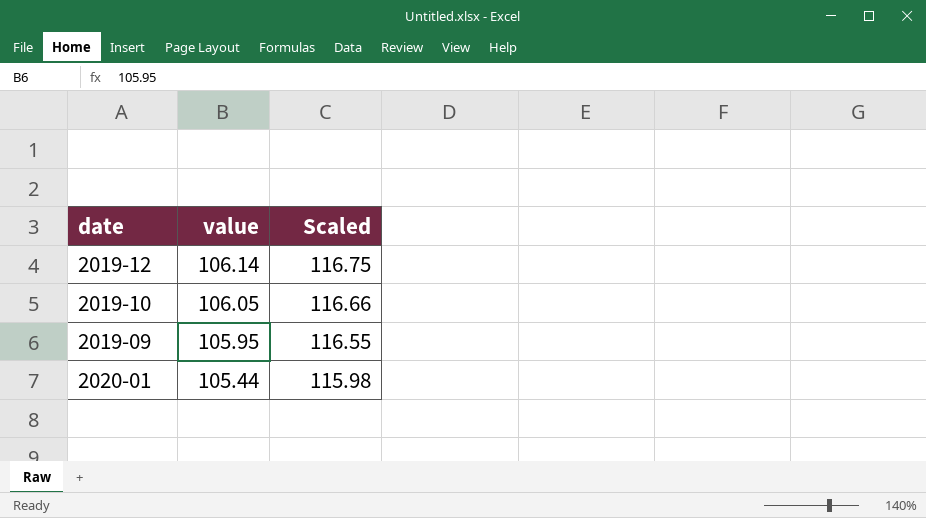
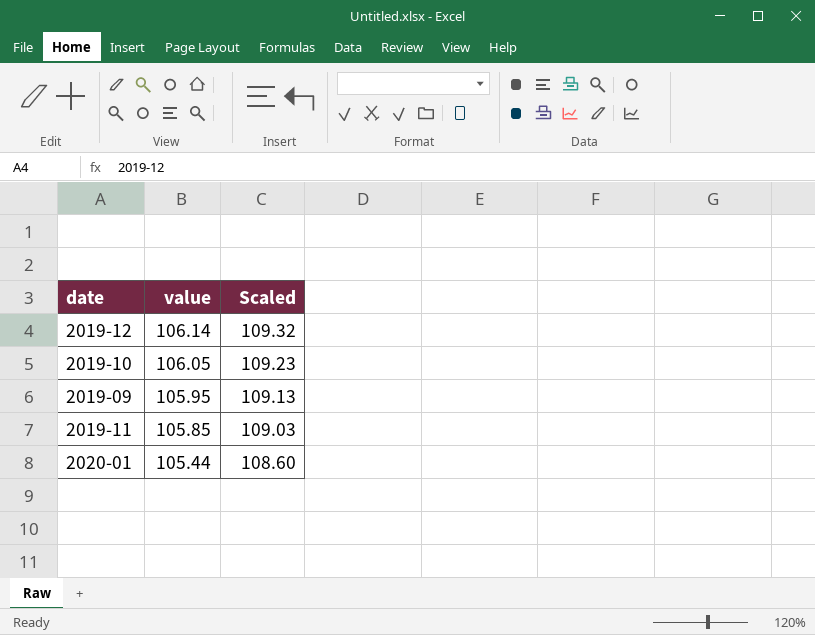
column Scaled | formula: [value] * 1.1 -> [value] * 1.03
row 2019-11: none -> 105.85 | 109.03

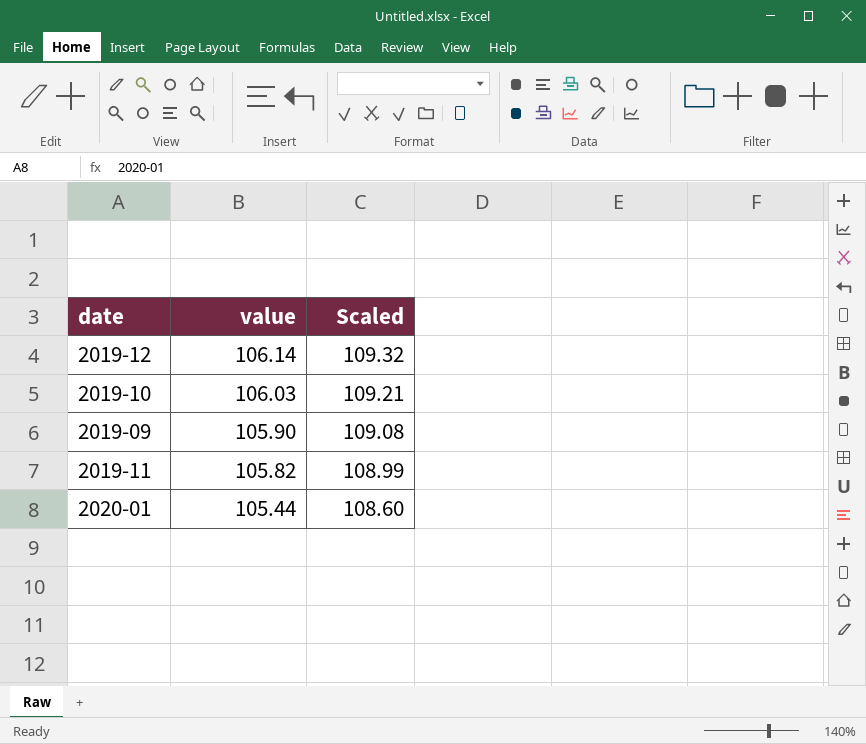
2019-10 | value: 106.05 -> 106.03
2019-10 | Scaled: 109.23 -> 109.21
2019-09 | value: 105.95 -> 105.90
2019-09 | Scaled: 109.13 -> 109.08
2019-11 | value: 105.85 -> 105.82
2019-11 | Scaled: 109.03 -> 108.99

